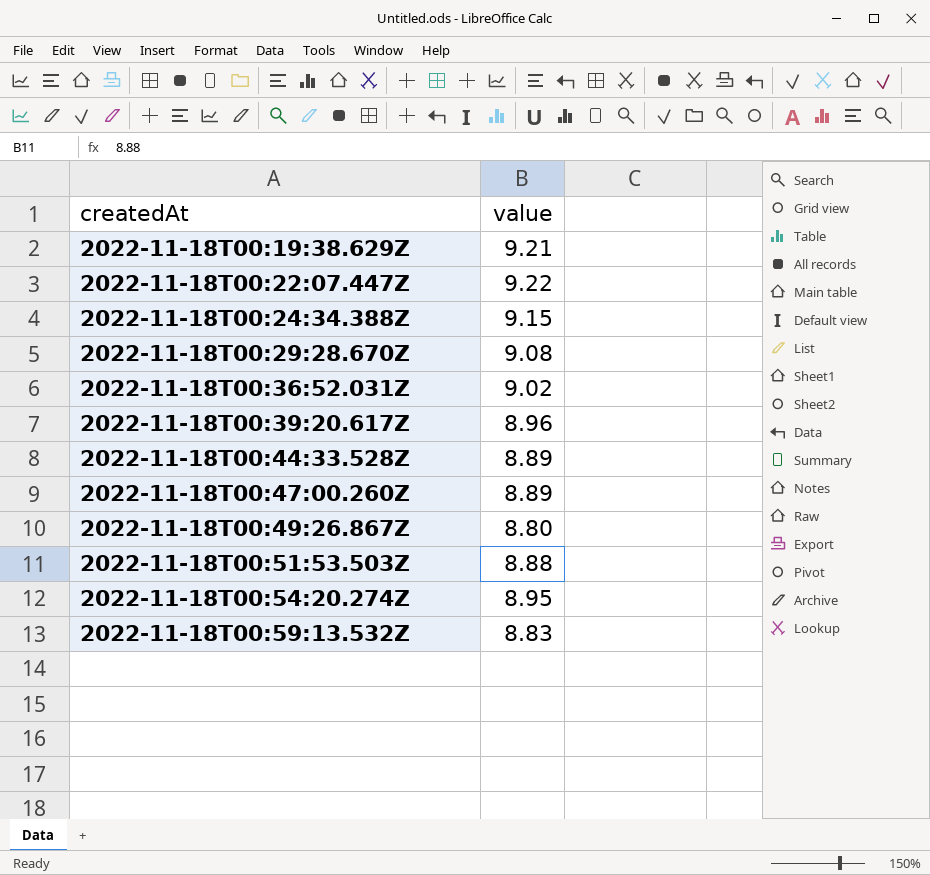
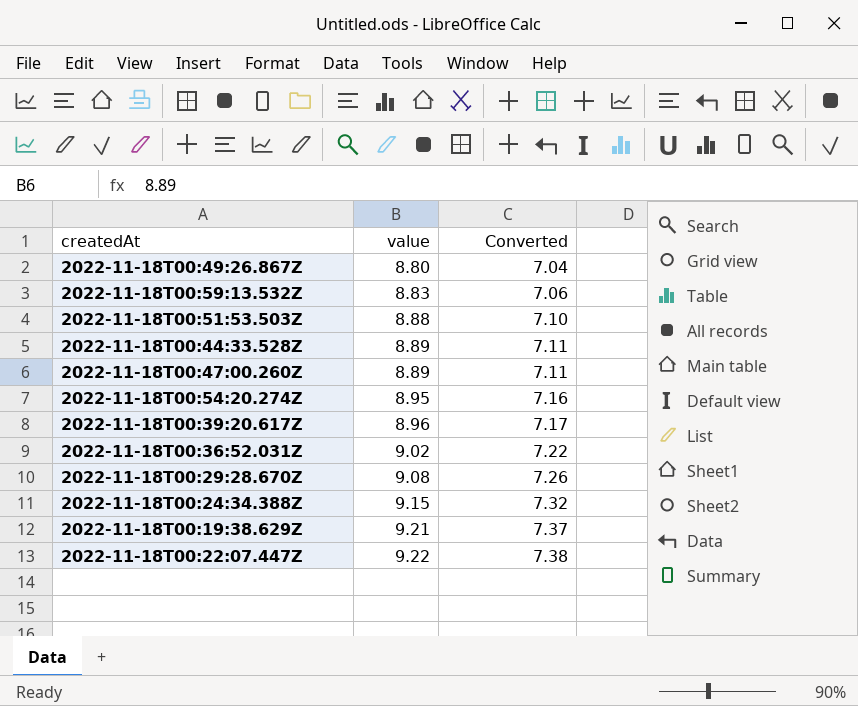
row order: createdAt ascending -> value ascending
column Converted | formula: none -> [value] * 0.8

